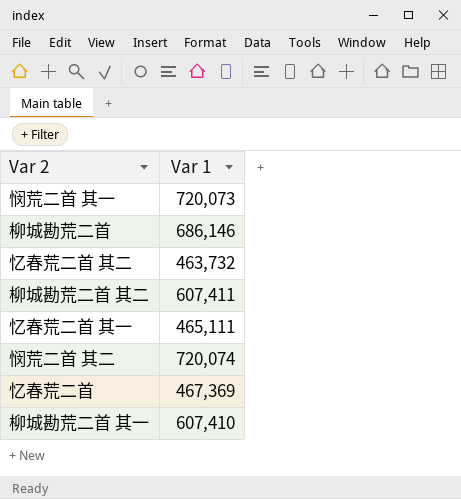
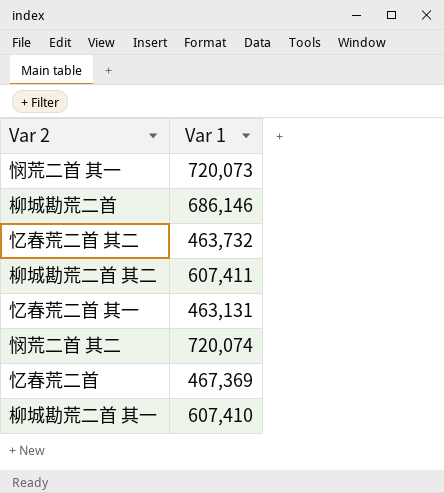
忆春荒二首 其一 | Var 1: 465,111 -> 463,131

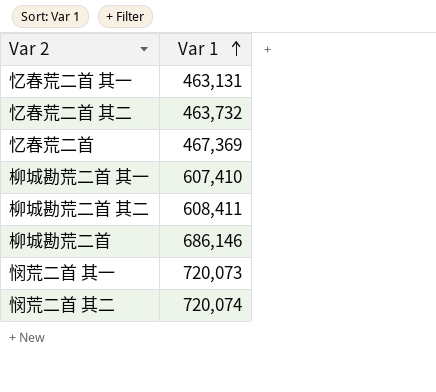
row order: none -> Var 1 ascending
柳城勘荒二首 其二 | Var 1: 607,411 -> 608,411

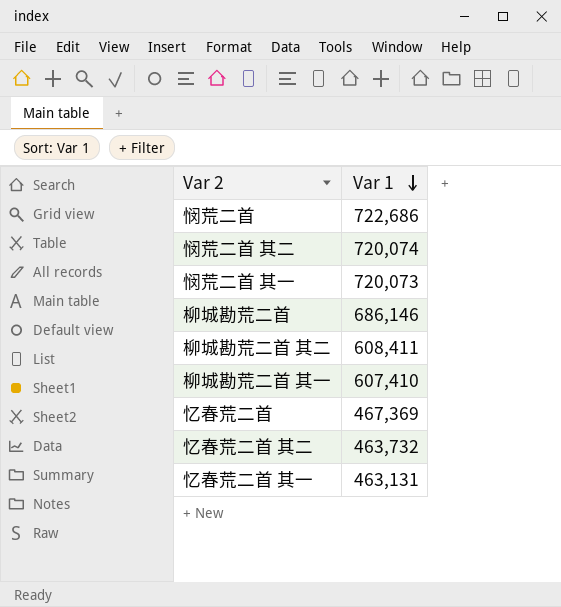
row order: Var 1 ascending -> Var 1 descending
row 悯荒二首: none -> 722,686

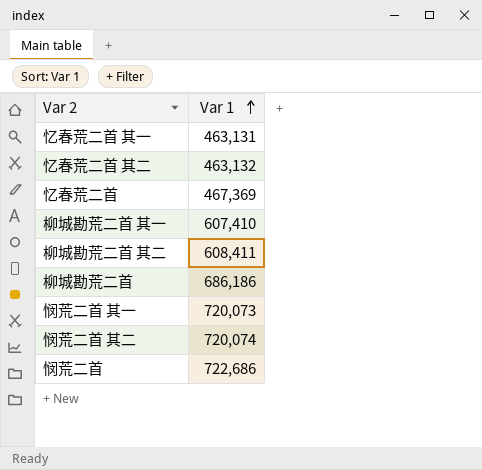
row order: Var 1 descending -> Var 1 ascending
忆春荒二首 其二 | Var 1: 463,732 -> 463,132
柳城勘荒二首 | Var 1: 686,146 -> 686,186

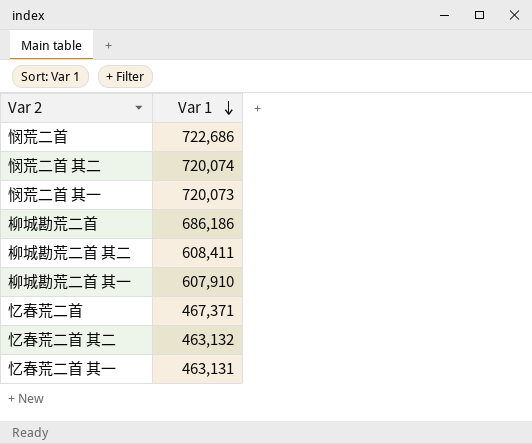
row order: Var 1 ascending -> Var 1 descending
柳城勘荒二首 其一 | Var 1: 607,410 -> 607,910
忆春荒二首 | Var 1: 467,369 -> 467,371

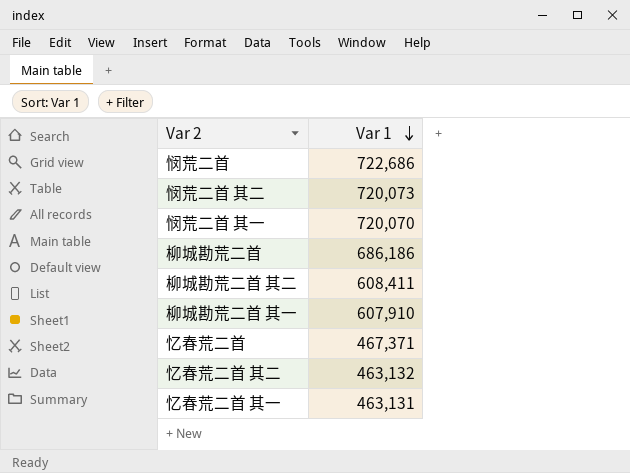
悯荒二首 其二 | Var 1: 720,074 -> 720,073
悯荒二首 其一 | Var 1: 720,073 -> 720,070

